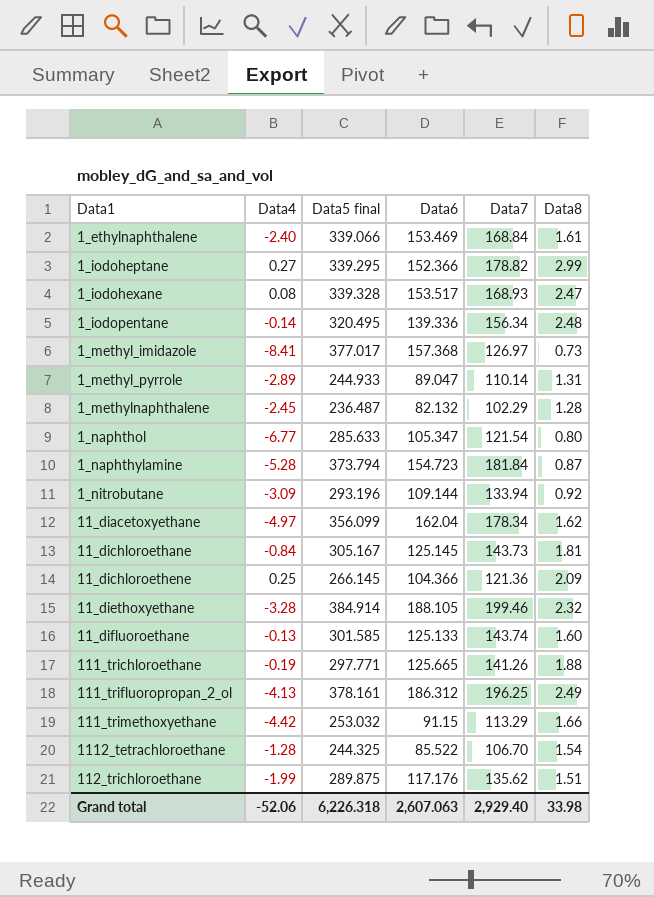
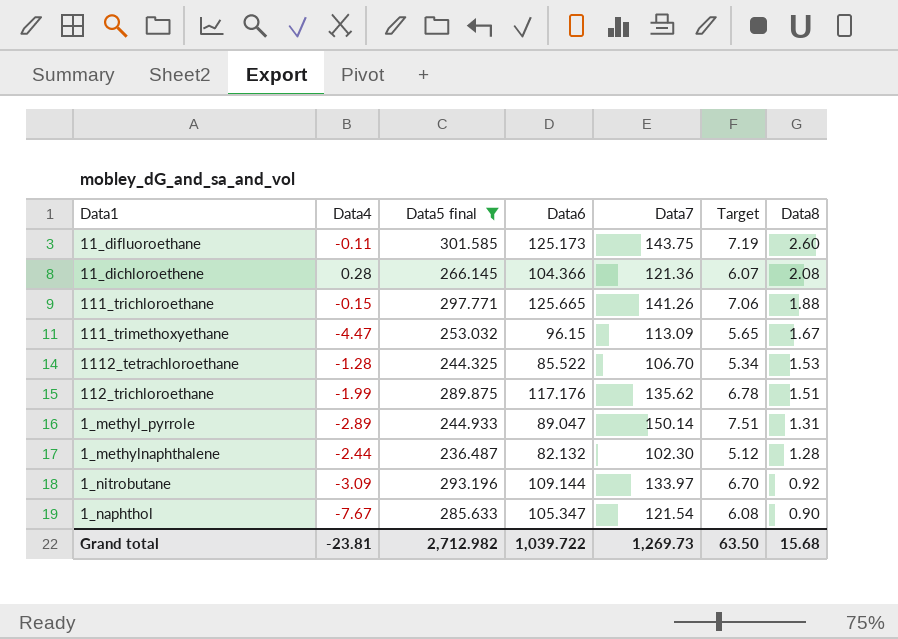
filter: none -> Data5 final <= 301.585
row order: none -> Data8 descending
column Target | formula: none -> [Data7] * 0.05
11_difluoroethane | Data4: -0.13 -> -0.11
11_difluoroethane | Data6: 125.133 -> 125.173
11_difluoroethane | Data7: 143.74 -> 143.75
11_difluoroethane | Data8: 1.60 -> 2.60
11_dichloroethene | Data4: 0.25 -> 0.28
11_dichloroethene | Data8: 2.09 -> 2.08
111_trichloroethane | Data4: -0.19 -> -0.15
111_trimethoxyethane | Data4: -4.42 -> -4.47
111_trimethoxyethane | Data6: 91.15 -> 96.15
111_trimethoxyethane | Data7: 113.29 -> 113.09
111_trimethoxyethane | Data8: 1.66 -> 1.67
1112_tetrachloroethane | Data8: 1.54 -> 1.53
1_methyl_pyrrole | Data7: 110.14 -> 150.14
1_methylnaphthalene | Data4: -2.45 -> -2.44
1_methylnaphthalene | Data7: 102.29 -> 102.30
1_nitrobutane | Data7: 133.94 -> 133.97
1_naphthol | Data4: -6.77 -> -7.67
1_naphthol | Data8: 0.80 -> 0.90
Grand total | Data4: -52.06 -> -23.81
Grand total | Data5 final: 6,226.318 -> 2,712.982
Grand total | Data6: 2,607.063 -> 1,039.722
Grand total | Data7: 2,929.40 -> 1,269.73
Grand total | Data8: 33.98 -> 15.68

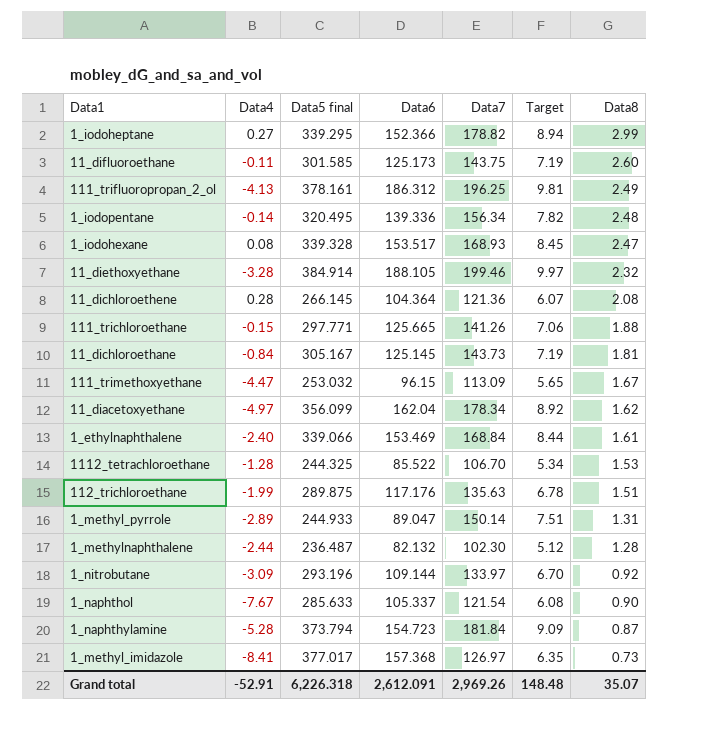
filter: Data5 final <= 301.585 -> none
11_dichloroethene | Data6: 104.366 -> 104.364
112_trichloroethane | Data7: 135.62 -> 135.63
1_naphthol | Data6: 105.347 -> 105.337
Grand total | Data4: -23.81 -> -52.91
Grand total | Data5 final: 2,712.982 -> 6,226.318
Grand total | Data6: 1,039.722 -> 2,612.091
Grand total | Data7: 1,269.73 -> 2,969.26
Grand total | Target: 63.50 -> 148.48
Grand total | Data8: 15.68 -> 35.07

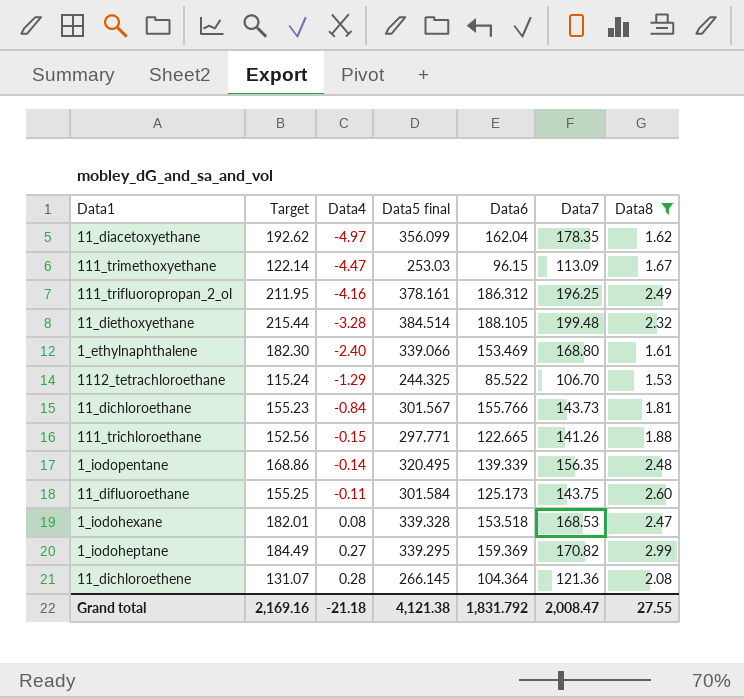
filter: none -> Data8 >= 1.53
row order: Data8 descending -> Data4 ascending
column Target | formula: [Data7] * 0.05 -> [Data7] * 1.08
column Target | position: 6 -> 2
11_diacetoxyethane | Data7: 178.34 -> 178.35
111_trimethoxyethane | Data5 final: 253.032 -> 253.03
111_trifluoropropan_2_ol | Data4: -4.13 -> -4.16
11_diethoxyethane | Data5 final: 384.914 -> 384.514
11_diethoxyethane | Data7: 199.46 -> 199.48
1_ethylnaphthalene | Data7: 168.84 -> 168.80
1112_tetrachloroethane | Data4: -1.28 -> -1.29
11_dichloroethane | Data5 final: 305.167 -> 301.567
11_dichloroethane | Data6: 125.145 -> 155.766
111_trichloroethane | Data6: 125.665 -> 122.665
1_iodopentane | Data6: 139.336 -> 139.339
1_iodopentane | Data7: 156.34 -> 156.35
11_difluoroethane | Data5 final: 301.585 -> 301.584
1_iodohexane | Data6: 153.517 -> 153.518
1_iodohexane | Data7: 168.93 -> 168.53
1_iodoheptane | Data6: 152.366 -> 159.369
1_iodoheptane | Data7: 178.82 -> 170.82
Grand total | Target: 148.48 -> 2,169.16
Grand total | Data4: -52.91 -> -21.18
Grand total | Data5 final: 6,226.318 -> 4,121.38
Grand total | Data6: 2,612.091 -> 1,831.792
Grand total | Data7: 2,969.26 -> 2,008.47
Grand total | Data8: 35.07 -> 27.55

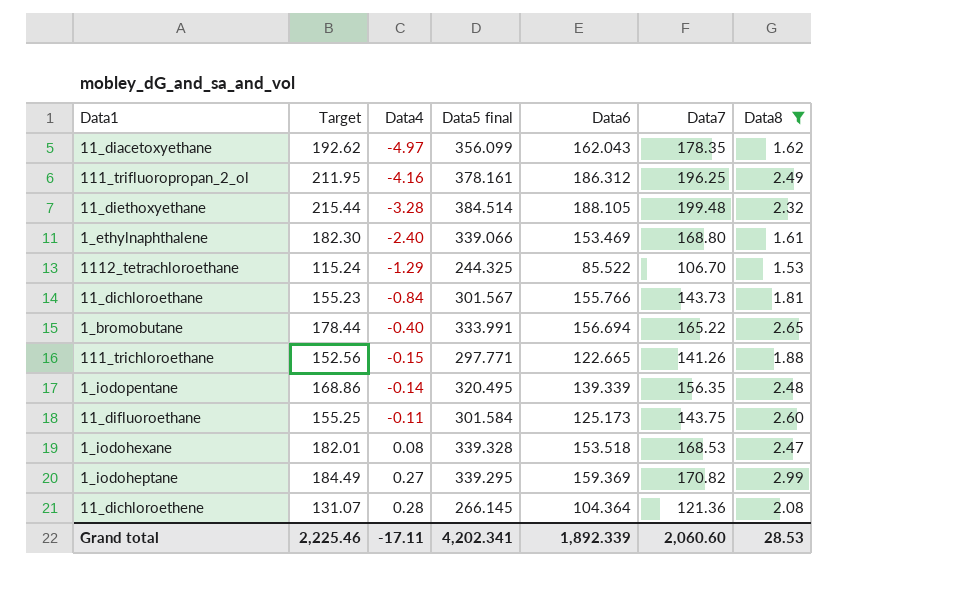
row 111_trimethoxyethane: 122.14 | -4.47 | 253.03 | 96.15 | 113.09 | 1.67 -> none
11_diacetoxyethane | Data6: 162.04 -> 162.043
row 1_bromobutane: none -> 178.44 | -0.40 | 333.991 | 156.694 | 165.22 | 2.65
Grand total | Target: 2,169.16 -> 2,225.46
Grand total | Data4: -21.18 -> -17.11
Grand total | Data5 final: 4,121.38 -> 4,202.341
Grand total | Data6: 1,831.792 -> 1,892.339
Grand total | Data7: 2,008.47 -> 2,060.60
Grand total | Data8: 27.55 -> 28.53

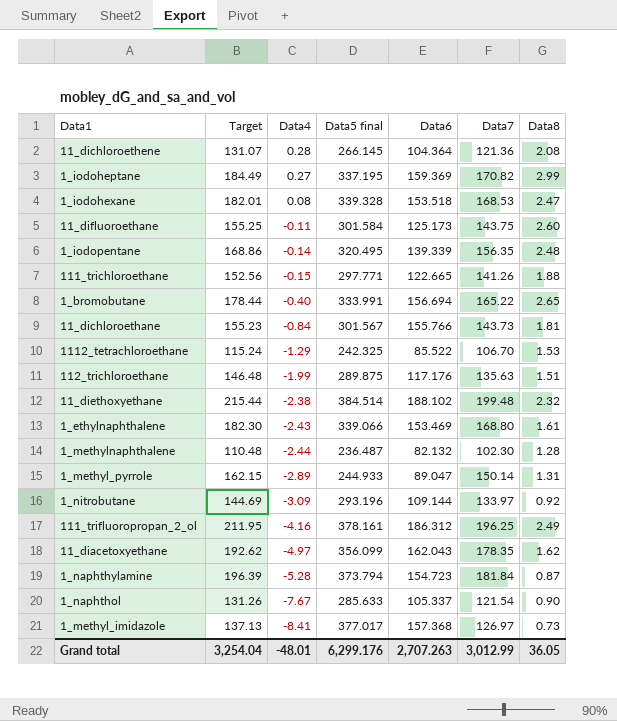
filter: Data8 >= 1.53 -> none
row order: Data4 ascending -> Data4 descending
1_iodoheptane | Data5 final: 339.295 -> 337.195
1112_tetrachloroethane | Data5 final: 244.325 -> 242.325
11_diethoxyethane | Data4: -3.28 -> -2.38
11_diethoxyethane | Data6: 188.105 -> 188.102
1_ethylnaphthalene | Data4: -2.40 -> -2.43
Grand total | Target: 2,225.46 -> 3,254.04
Grand total | Data4: -17.11 -> -48.01
Grand total | Data5 final: 4,202.341 -> 6,299.176
Grand total | Data6: 1,892.339 -> 2,707.263
Grand total | Data7: 2,060.60 -> 3,012.99
Grand total | Data8: 28.53 -> 36.05

